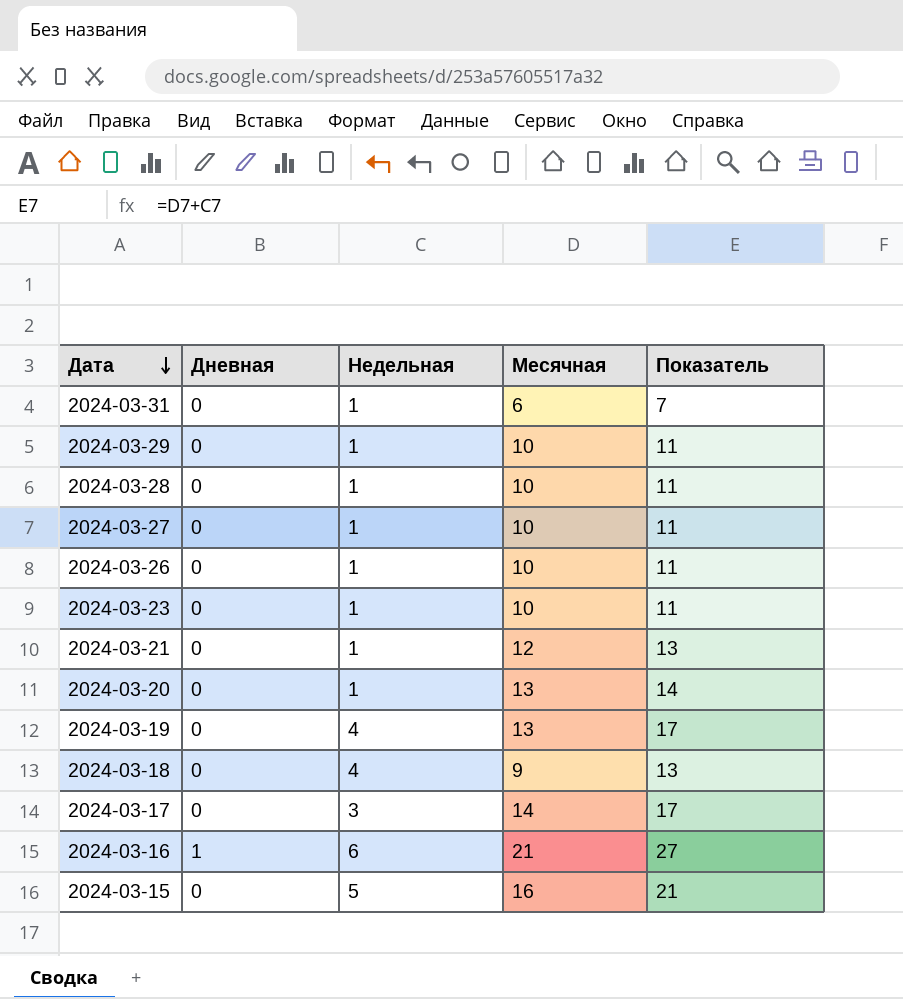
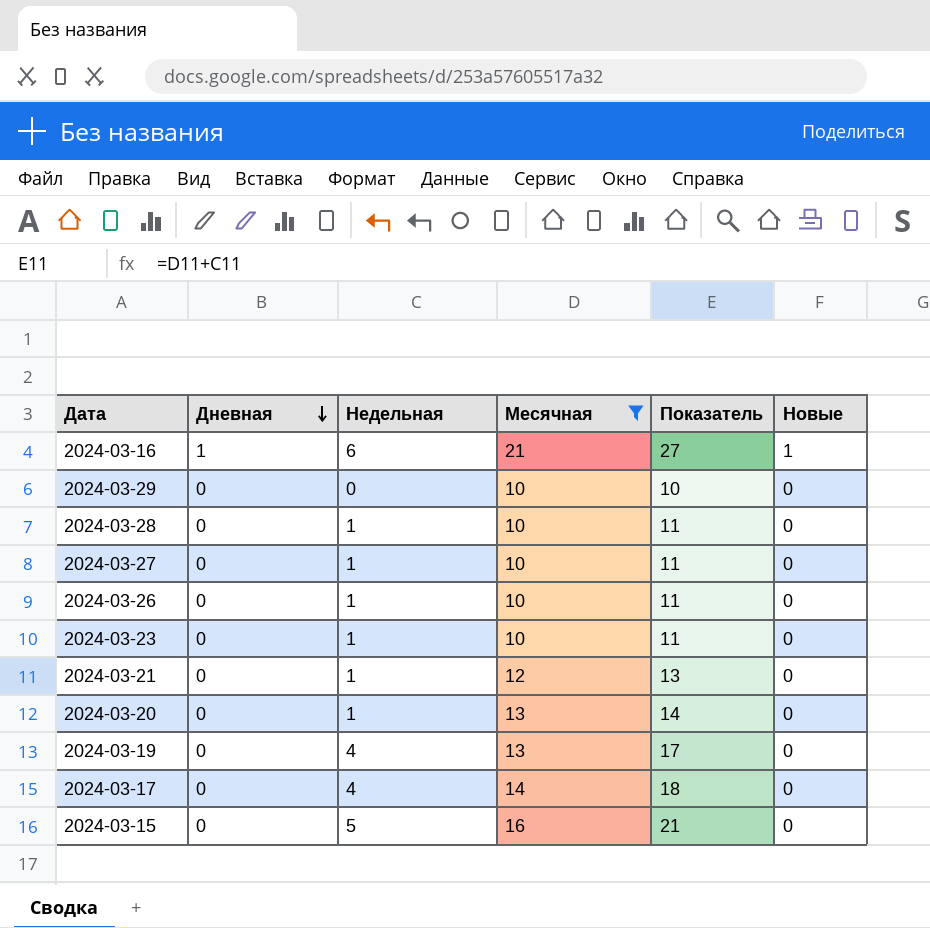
filter: none -> Месячная >= 10
row order: Дата descending -> Дневная descending
column Новые | position: none -> 6
2024-03-29 | Недельная: 1 -> 0
2024-03-29 | Показатель: 11 -> 10
2024-03-17 | Недельная: 3 -> 4
2024-03-17 | Показатель: 17 -> 18

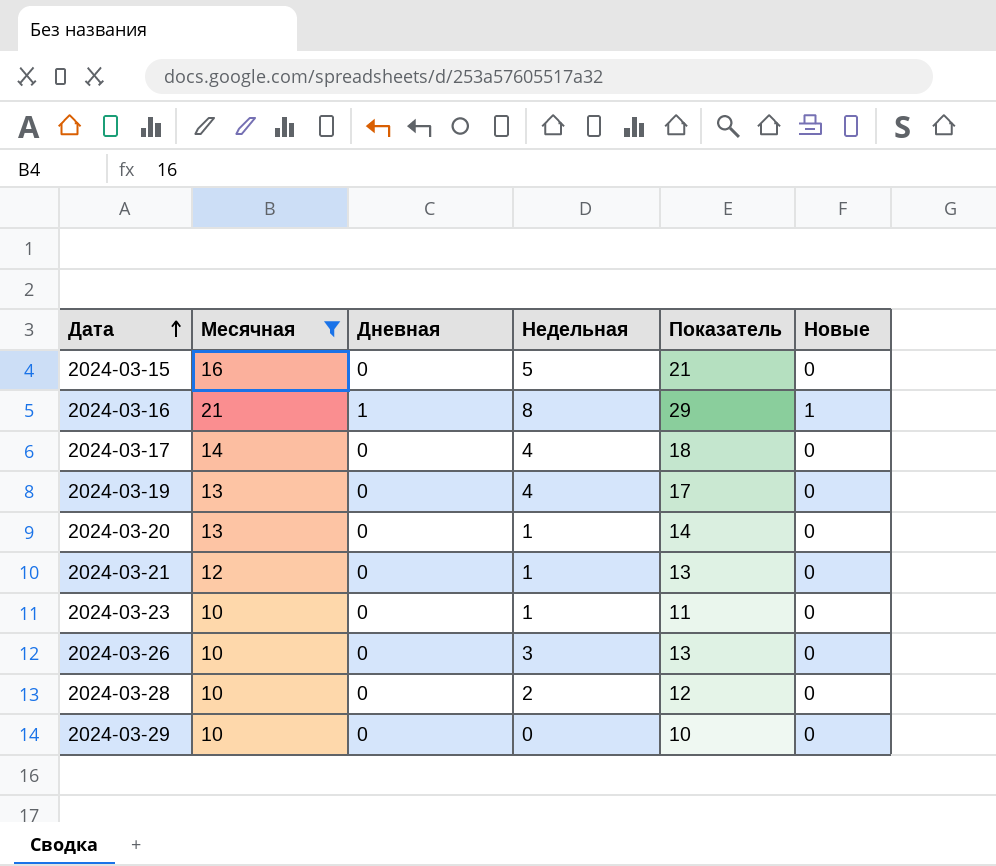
row order: Дневная descending -> Дата ascending
column Месячная | position: 4 -> 2
row 2024-03-27: 0 | 1 | 10 | 11 | 0 -> none
2024-03-16 | Недельная: 6 -> 8
2024-03-16 | Показатель: 27 -> 29
2024-03-26 | Недельная: 1 -> 3
2024-03-26 | Показатель: 11 -> 13
2024-03-28 | Недельная: 1 -> 2
2024-03-28 | Показатель: 11 -> 12

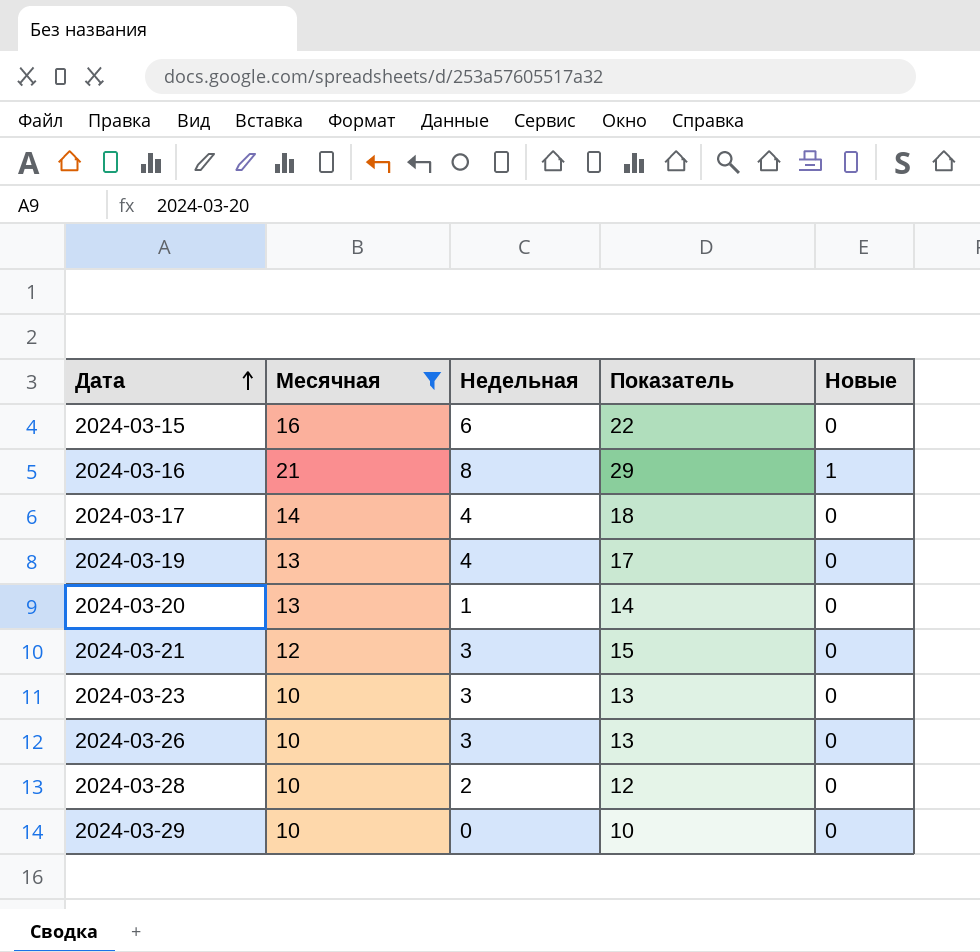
column Дневная | position: 3 -> none
2024-03-15 | Недельная: 5 -> 6
2024-03-15 | Показатель: 21 -> 22
2024-03-21 | Недельная: 1 -> 3
2024-03-21 | Показатель: 13 -> 15
2024-03-23 | Недельная: 1 -> 3
2024-03-23 | Показатель: 11 -> 13

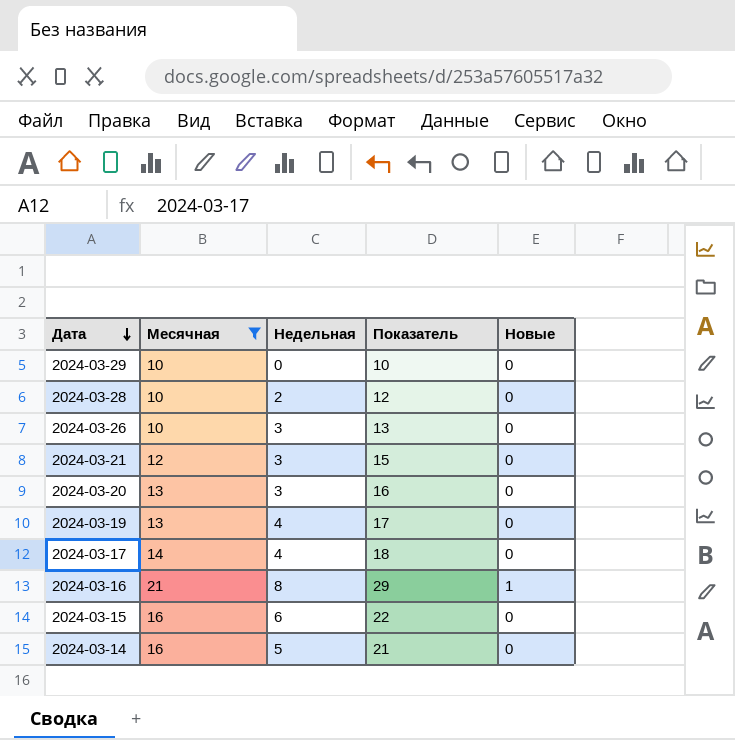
row order: Дата ascending -> Дата descending
row 2024-03-23: 10 | 3 | 13 | 0 -> none
2024-03-20 | Недельная: 1 -> 3
2024-03-20 | Показатель: 14 -> 16
row 2024-03-14: none -> 16 | 5 | 21 | 0

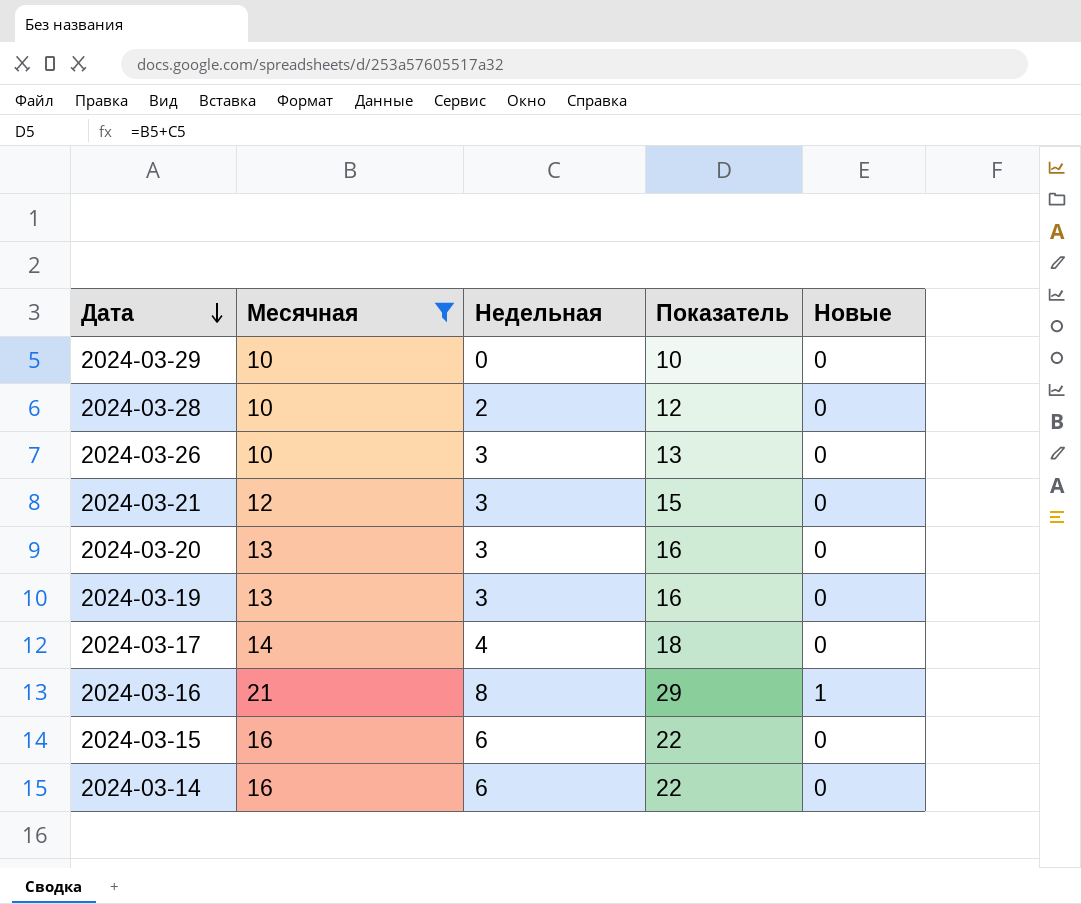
2024-03-19 | Недельная: 4 -> 3
2024-03-19 | Показатель: 17 -> 16
2024-03-14 | Недельная: 5 -> 6
2024-03-14 | Показатель: 21 -> 22

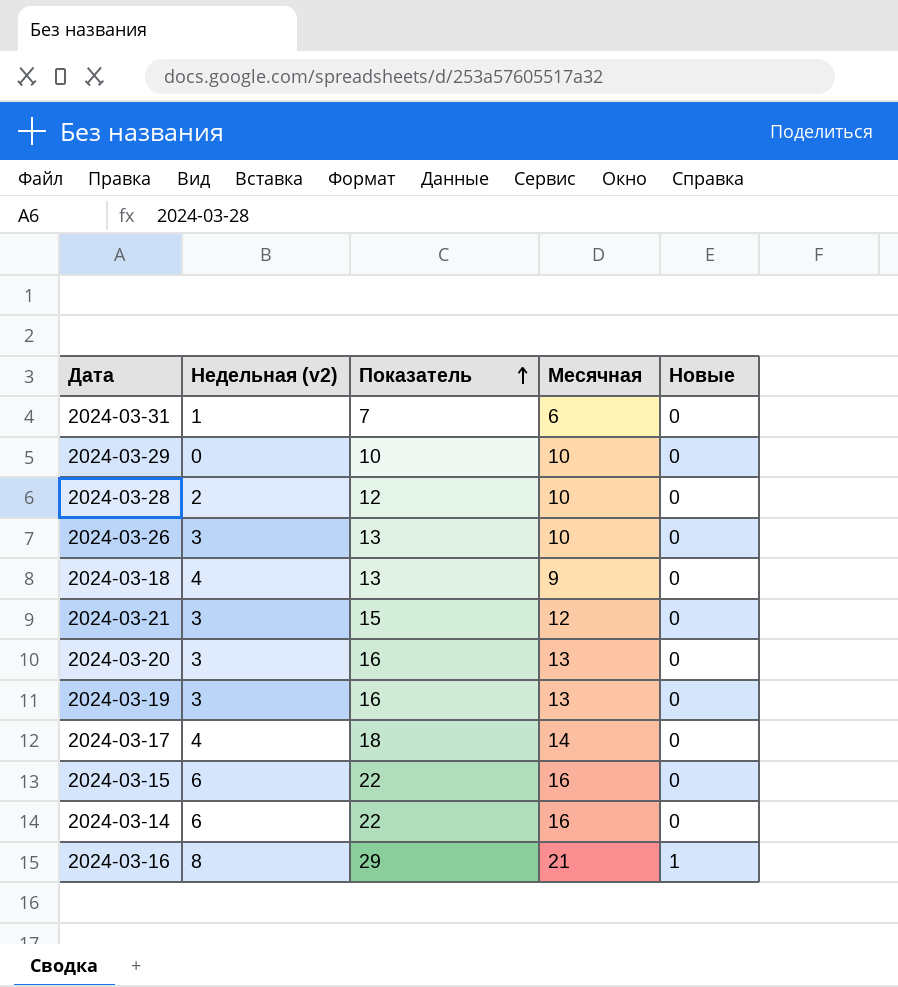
filter: Месячная >= 10 -> none
row order: Дата descending -> Показатель ascending
column name: Недельная -> Недельная (v2)
column Месячная | position: 2 -> 4

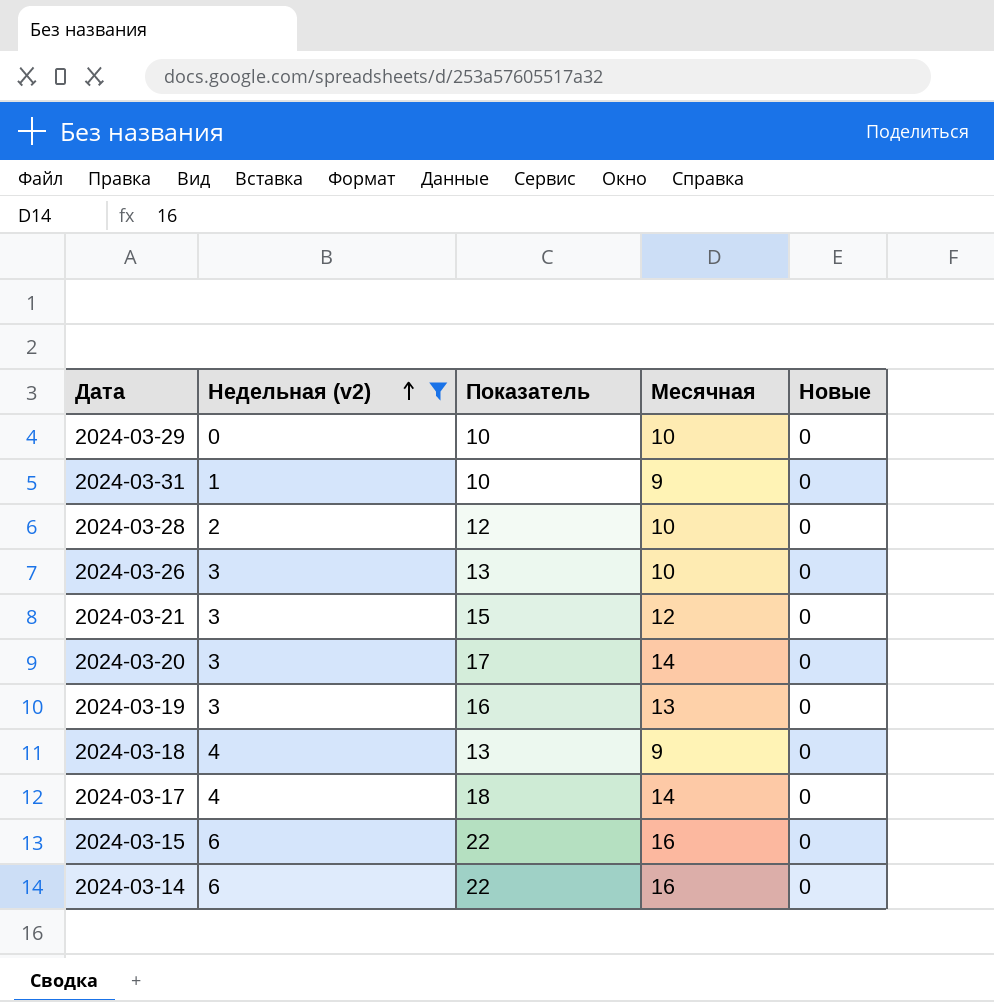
filter: none -> Недельная (v2) != 8
row order: Показатель ascending -> Недельная (v2) ascending
2024-03-31 | Показатель: 7 -> 10
2024-03-31 | Месячная: 6 -> 9
2024-03-20 | Показатель: 16 -> 17
2024-03-20 | Месячная: 13 -> 14

